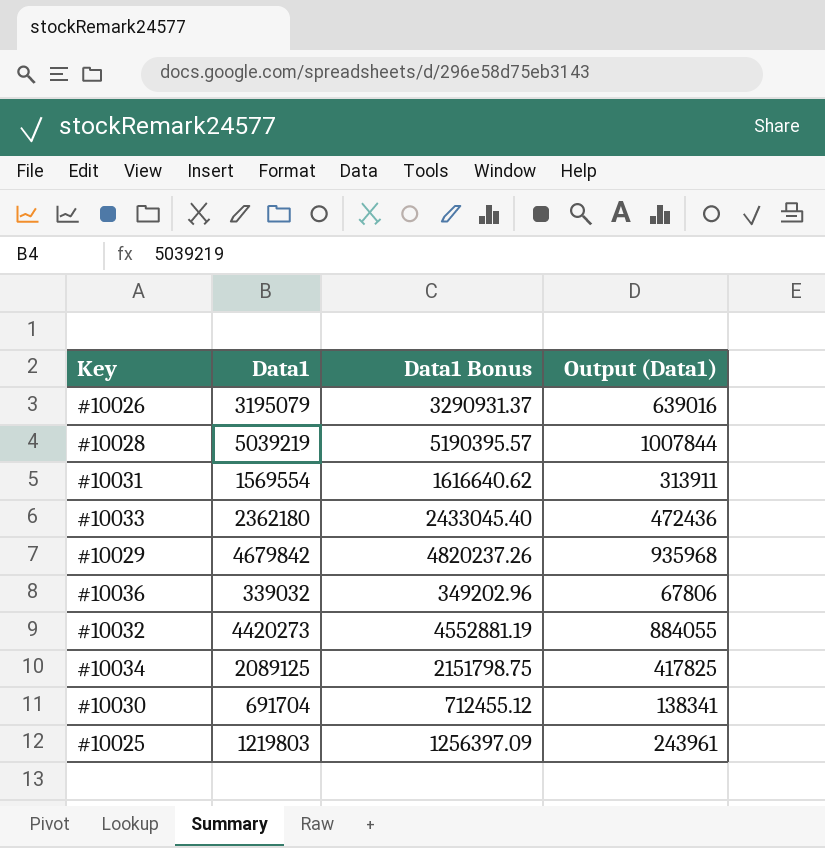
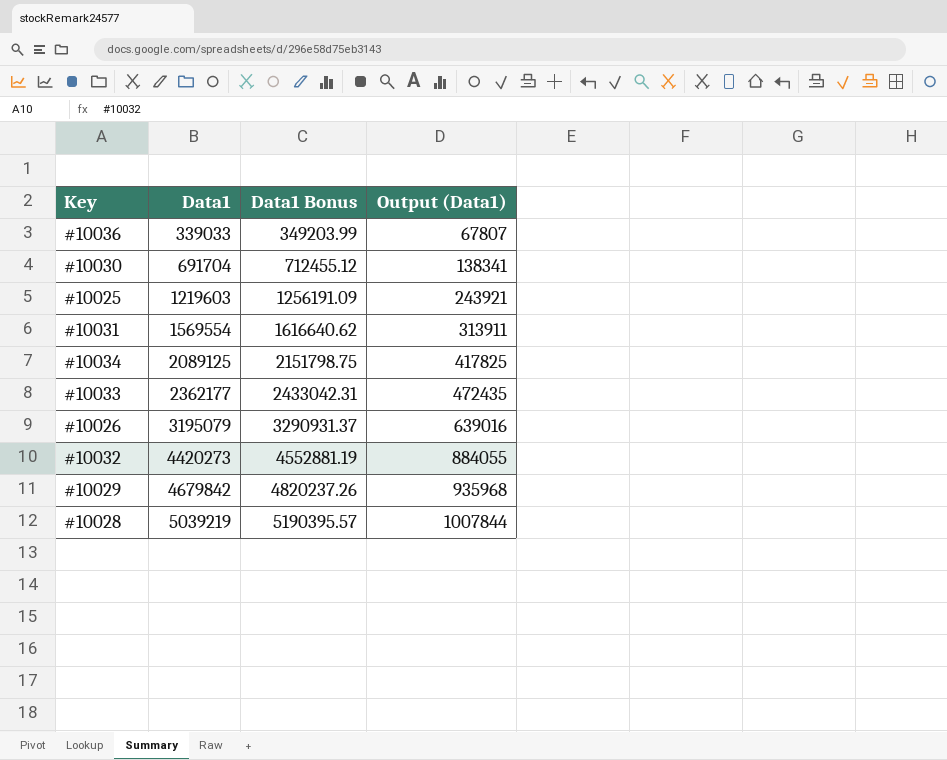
row order: none -> Data1 ascending
#10036 | Data1: 339032 -> 339033
#10036 | Data1 Bonus: 349202.96 -> 349203.99
#10036 | Output (Data1): 67806 -> 67807
#10025 | Data1: 1219803 -> 1219603
#10025 | Data1 Bonus: 1256397.09 -> 1256191.09
#10025 | Output (Data1): 243961 -> 243921
#10033 | Data1: 2362180 -> 2362177
#10033 | Data1 Bonus: 2433045.40 -> 2433042.31
#10033 | Output (Data1): 472436 -> 472435

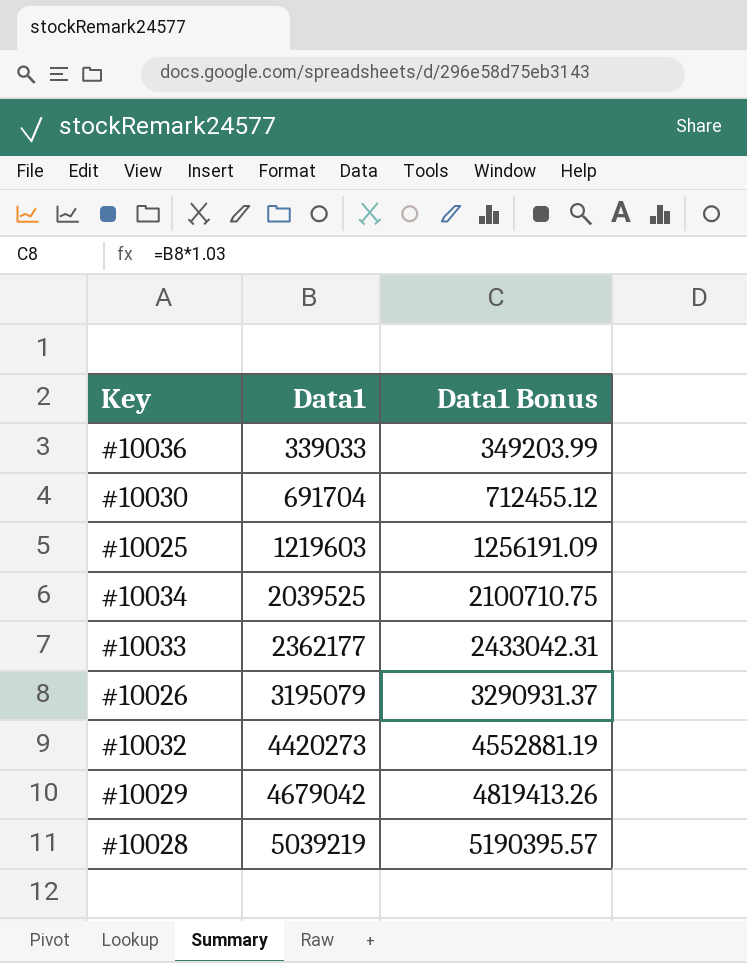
column Output (Data1) | formula: [Data1] * 0.2 -> none
row #10031: 1569554 | 1616640.62 | 313911 -> none
#10034 | Data1: 2089125 -> 2039525
#10034 | Data1 Bonus: 2151798.75 -> 2100710.75
#10029 | Data1: 4679842 -> 4679042
#10029 | Data1 Bonus: 4820237.26 -> 4819413.26

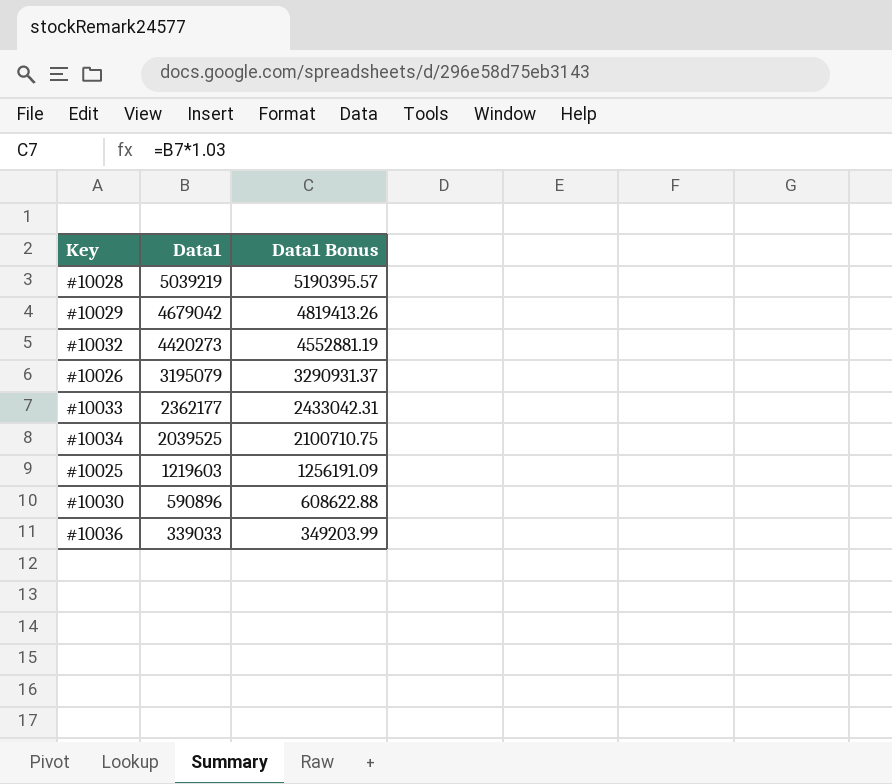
row order: Data1 ascending -> Data1 descending
#10030 | Data1: 691704 -> 590896
#10030 | Data1 Bonus: 712455.12 -> 608622.88

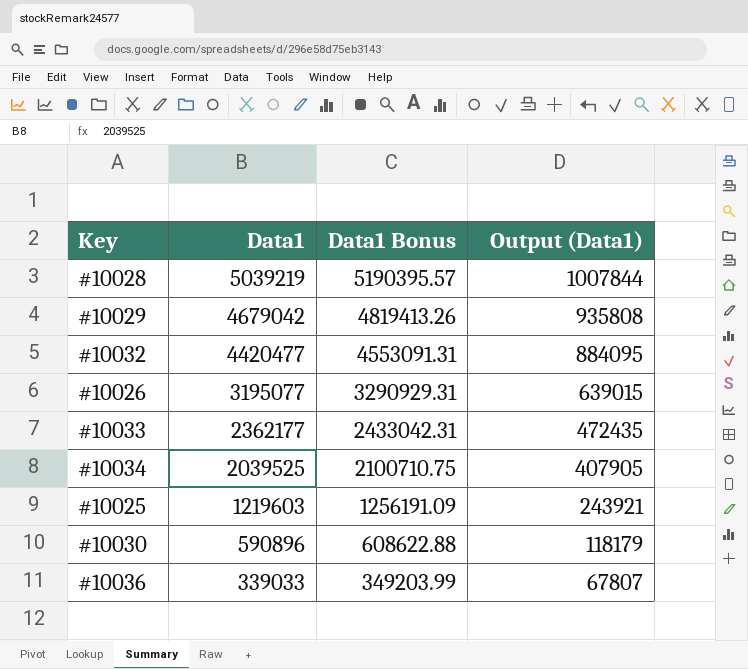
column Output (Data1) | formula: none -> [Data1] * 0.2
#10032 | Data1: 4420273 -> 4420477
#10032 | Data1 Bonus: 4552881.19 -> 4553091.31
#10026 | Data1: 3195079 -> 3195077
#10026 | Data1 Bonus: 3290931.37 -> 3290929.31

